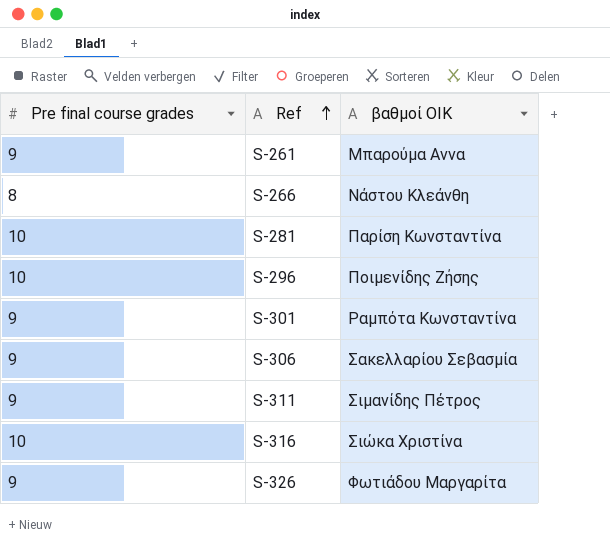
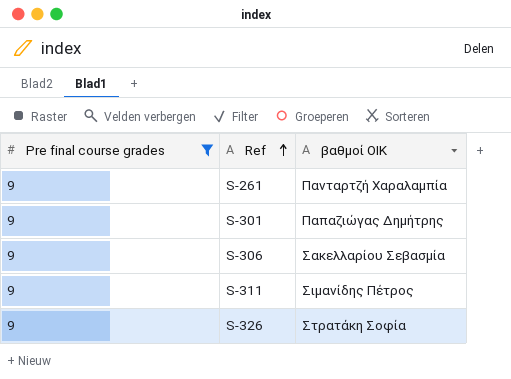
filter: none -> Pre final course grades = 9
S-261 | βαθμοί ΟΙΚ: Μπαρούμα Αννα -> Πανταρτζή Χαραλαμπία
S-301 | βαθμοί ΟΙΚ: Ραμπότα Κωνσταντίνα -> Παπαζιώγας Δημήτρης
S-326 | βαθμοί ΟΙΚ: Φωτιάδου Μαργαρίτα -> Στρατάκη Σοφία

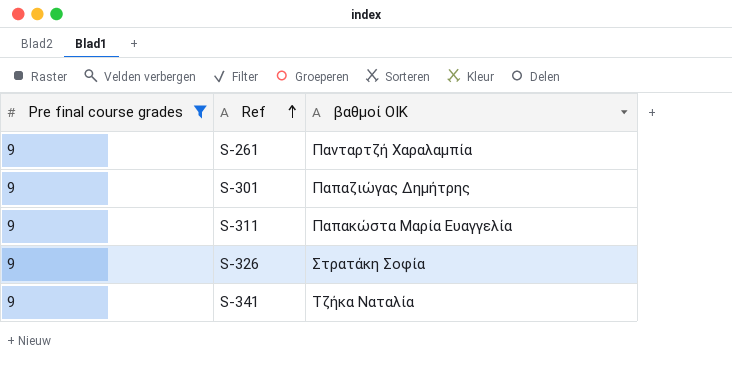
row S-306: 9 | Σακελλαρίου Σεβασμία -> none
S-311 | βαθμοί ΟΙΚ: Σιμανίδης Πέτρος -> Παπακώστα Μαρία Ευαγγελία
row S-341: none -> 9 | Τζήκα Ναταλία

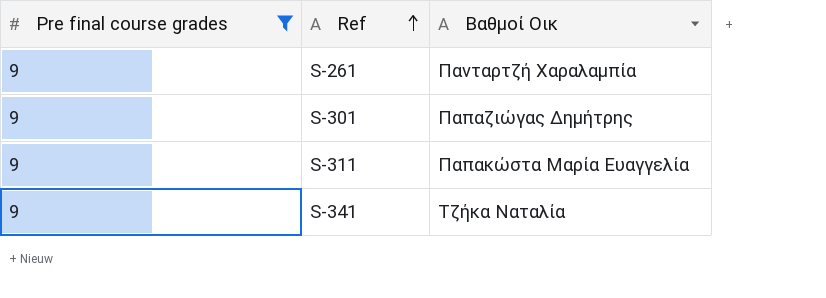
column name: βαθμοί ΟΙΚ -> Βαθμοί Οικ
row S-326: 9 | Στρατάκη Σοφία -> none

